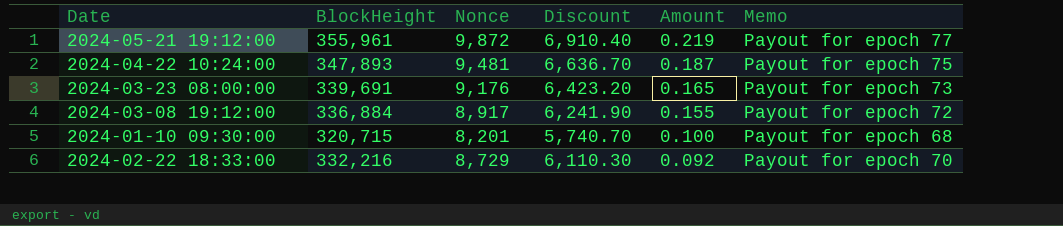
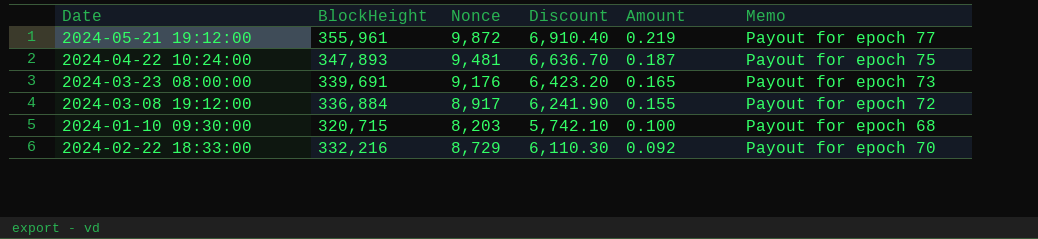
2024-01-10 09:30:00 | Nonce: 8,201 -> 8,203
2024-01-10 09:30:00 | Discount: 5,740.70 -> 5,742.10

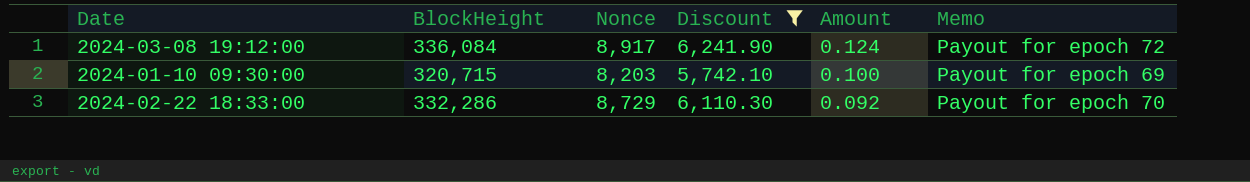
filter: none -> Discount <= 6,241.90
2024-03-08 19:12:00 | BlockHeight: 336,884 -> 336,084
2024-03-08 19:12:00 | Amount: 0.155 -> 0.124
2024-01-10 09:30:00 | Memo: Payout for epoch 68 -> Payout for epoch 69
2024-02-22 18:33:00 | BlockHeight: 332,216 -> 332,286

